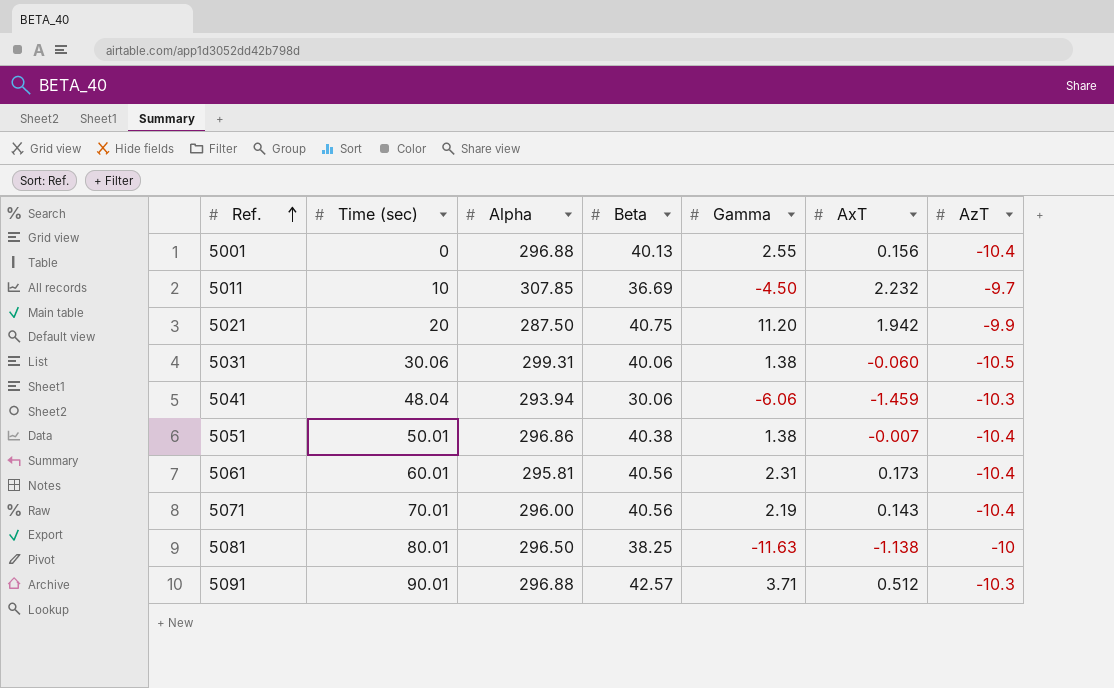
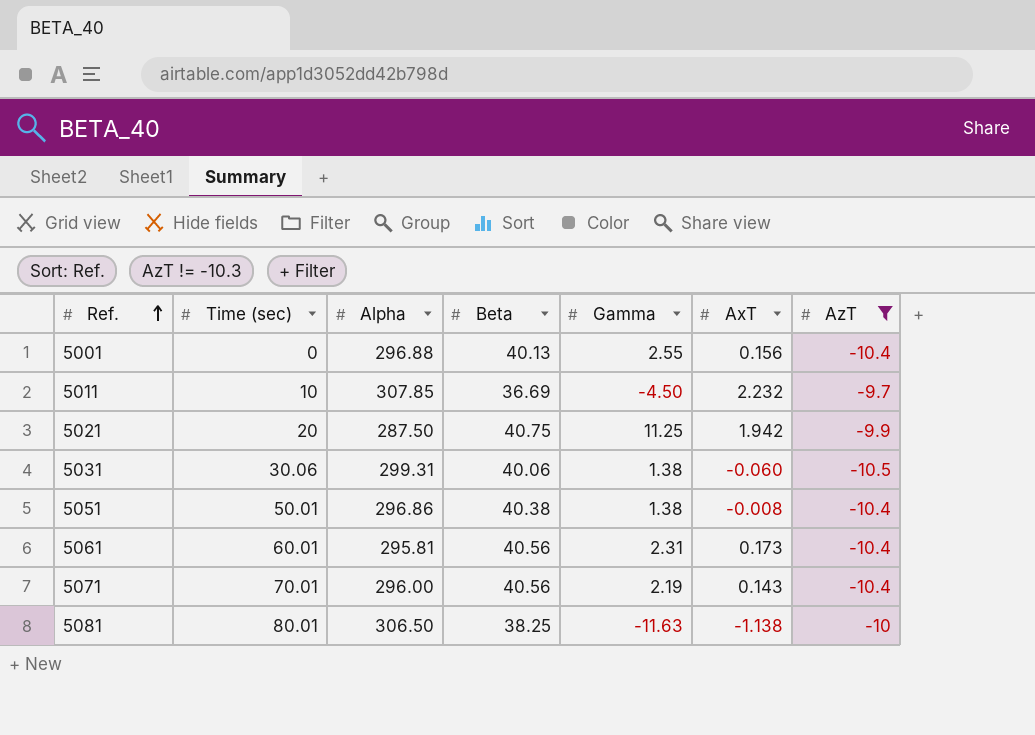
filter: none -> AzT != -10.3
5021 | Gamma: 11.20 -> 11.25
5051 | AxT: -0.007 -> -0.008
5081 | Alpha: 296.50 -> 306.50

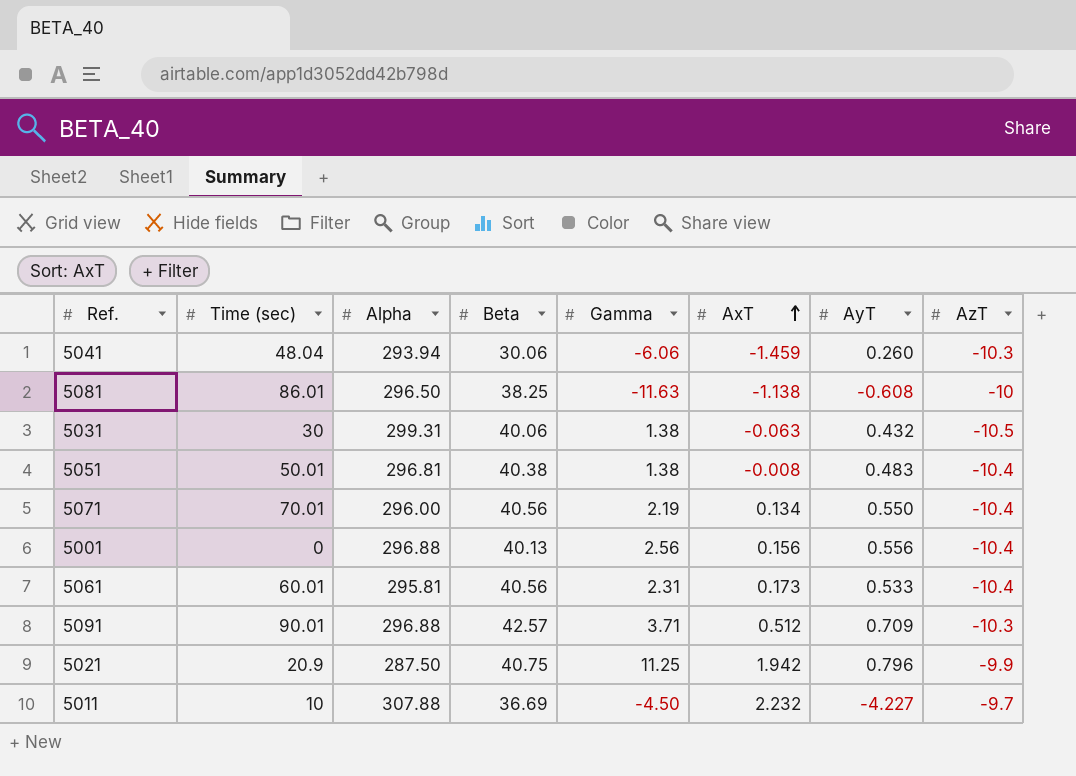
filter: AzT != -10.3 -> none
row order: Ref. ascending -> AxT ascending
column AyT | position: none -> 7
5081 | Time (sec): 80.01 -> 86.01
5081 | Alpha: 306.50 -> 296.50
5031 | Time (sec): 30.06 -> 30
5031 | AxT: -0.060 -> -0.063
5051 | Alpha: 296.86 -> 296.81
5071 | AxT: 0.143 -> 0.134
5001 | Gamma: 2.55 -> 2.56
5021 | Time (sec): 20 -> 20.9
5011 | Alpha: 307.85 -> 307.88

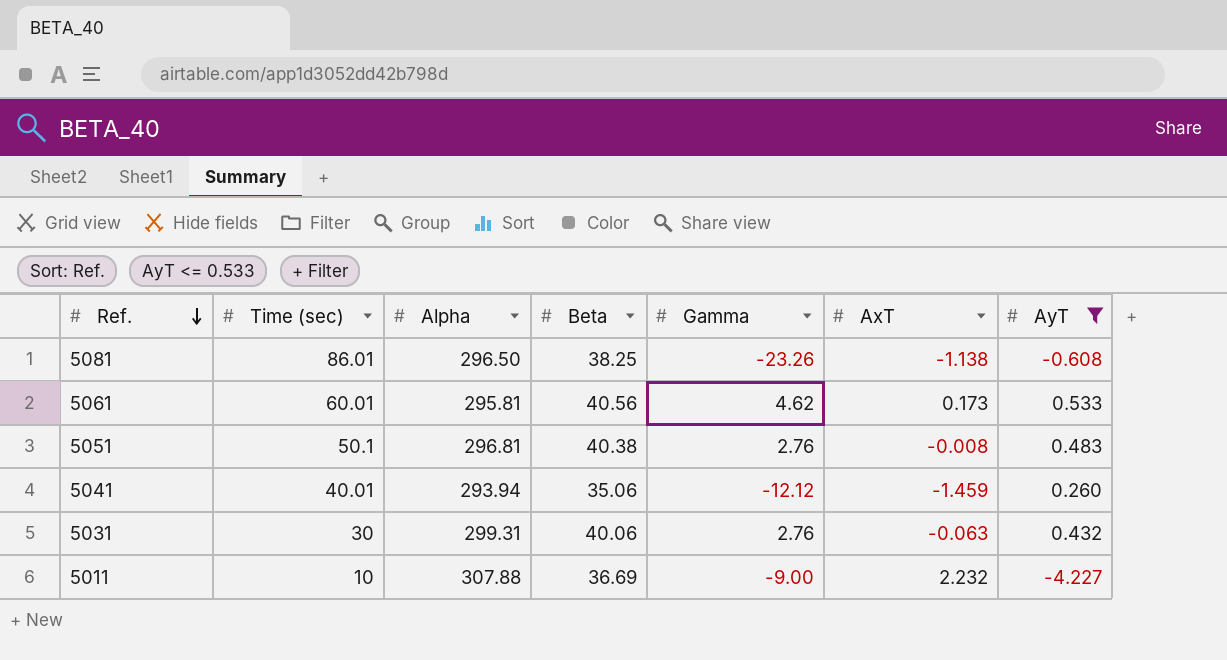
filter: none -> AyT <= 0.533
row order: AxT ascending -> Ref. descending
column AzT | position: 8 -> none
5081 | Gamma: -11.63 -> -23.26
5061 | Gamma: 2.31 -> 4.62
5051 | Time (sec): 50.01 -> 50.1
5051 | Gamma: 1.38 -> 2.76
5041 | Time (sec): 48.04 -> 40.01
5041 | Beta: 30.06 -> 35.06
5041 | Gamma: -6.06 -> -12.12
5031 | Gamma: 1.38 -> 2.76
5011 | Gamma: -4.50 -> -9.00

